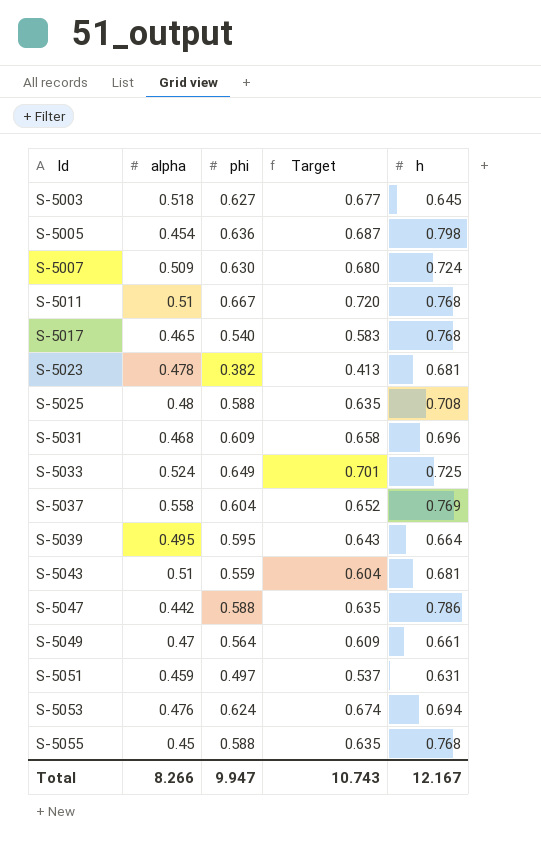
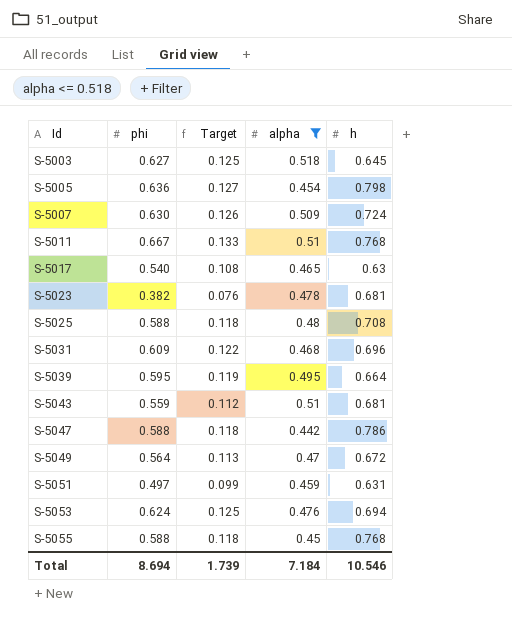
filter: none -> alpha <= 0.518
column Target | formula: [phi] * 1.08 -> [phi] * 0.2
column alpha | position: 2 -> 4
S-5017 | h: 0.768 -> 0.63
S-5049 | h: 0.661 -> 0.672
Total | phi: 9.947 -> 8.694
Total | Target: 10.743 -> 1.739
Total | alpha: 8.266 -> 7.184
Total | h: 12.167 -> 10.546

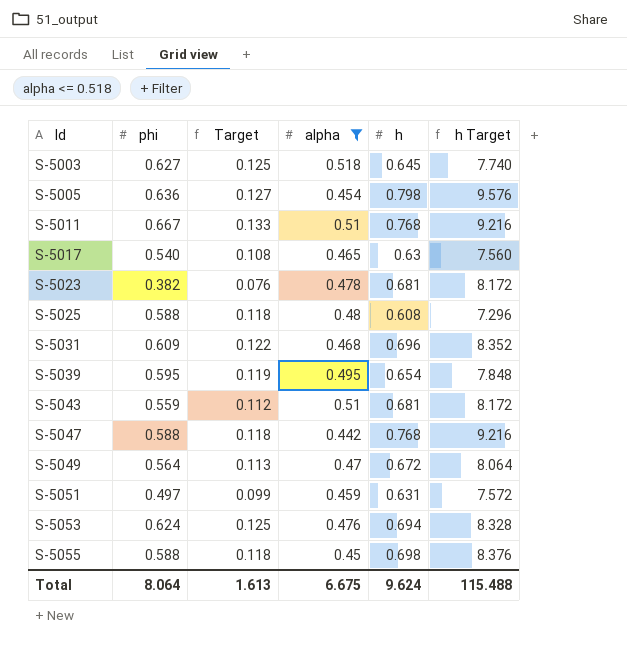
column h Target | formula: none -> [h] * 12
row S-5007: 0.630 | 0.126 | 0.509 | 0.724 -> none
S-5025 | h: 0.708 -> 0.608
S-5039 | h: 0.664 -> 0.654
S-5047 | h: 0.786 -> 0.768
S-5055 | h: 0.768 -> 0.698
Total | phi: 8.694 -> 8.064
Total | Target: 1.739 -> 1.613
Total | alpha: 7.184 -> 6.675
Total | h: 10.546 -> 9.624

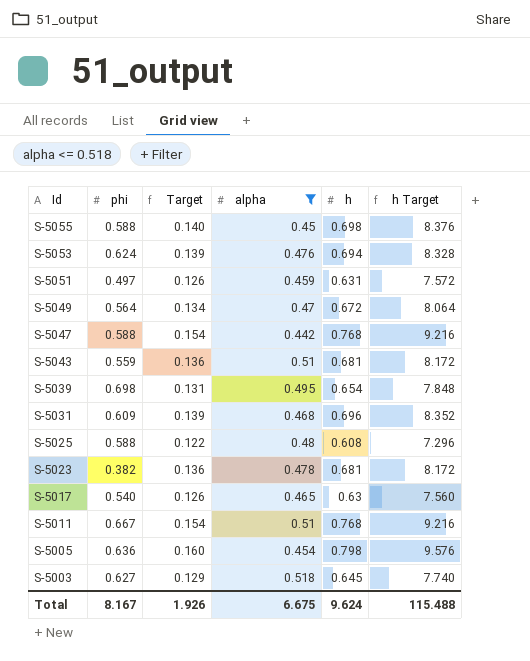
row order: Id ascending -> Id descending
column Target | formula: [phi] * 0.2 -> [h] * 0.2
S-5039 | phi: 0.595 -> 0.698
Total | phi: 8.064 -> 8.167
Total | Target: 1.613 -> 1.926

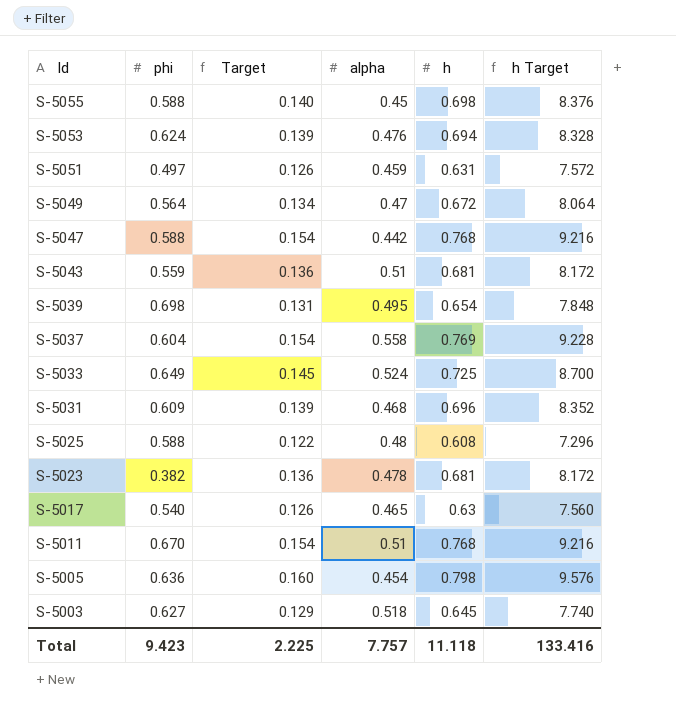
filter: alpha <= 0.518 -> none
S-5011 | phi: 0.667 -> 0.670
Total | phi: 8.167 -> 9.423
Total | Target: 1.926 -> 2.225
Total | alpha: 6.675 -> 7.757
Total | h: 9.624 -> 11.118
Total | h Target: 115.488 -> 133.416

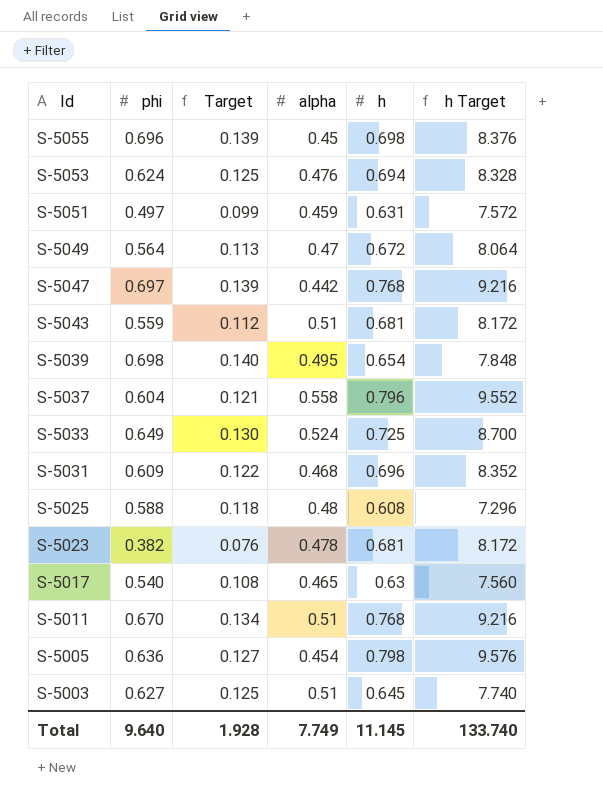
column Target | formula: [h] * 0.2 -> [phi] * 0.2
S-5055 | phi: 0.588 -> 0.696
S-5047 | phi: 0.588 -> 0.697
S-5037 | h: 0.769 -> 0.796
S-5037 | h Target: 9.228 -> 9.552
S-5003 | alpha: 0.518 -> 0.51
Total | phi: 9.423 -> 9.640
Total | Target: 2.225 -> 1.928
Total | alpha: 7.757 -> 7.749
Total | h: 11.118 -> 11.145
Total | h Target: 133.416 -> 133.740

